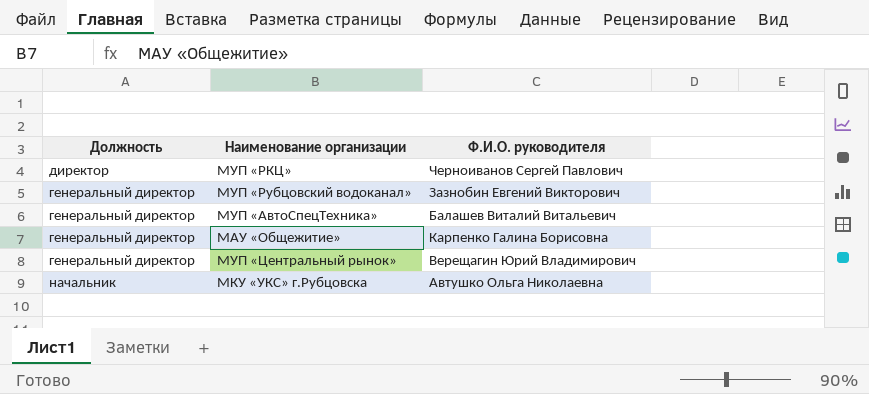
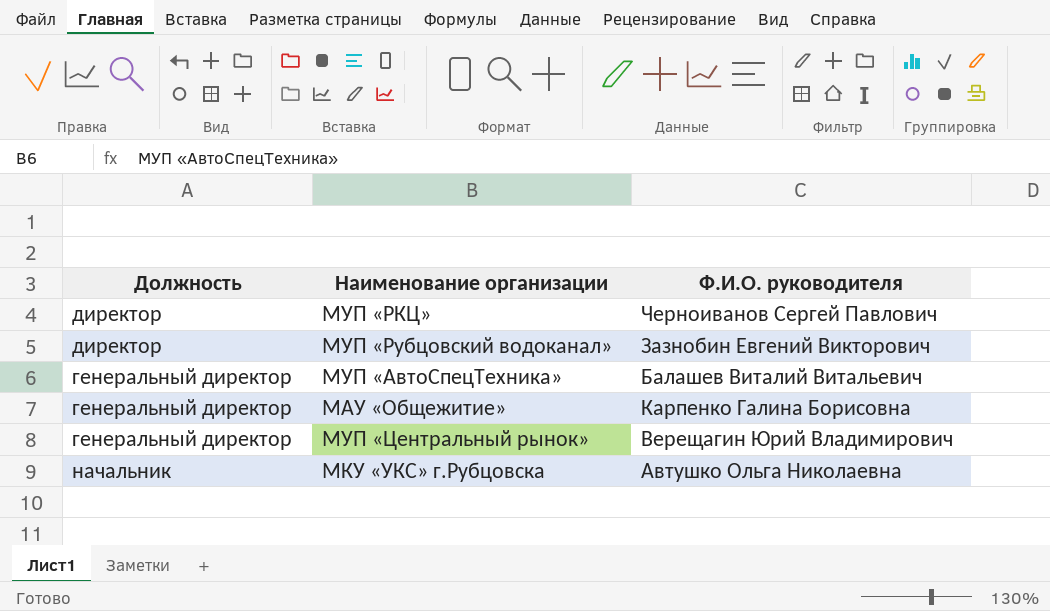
МУП «Рубцовский водоканал» | Должность: генеральный директор -> директор

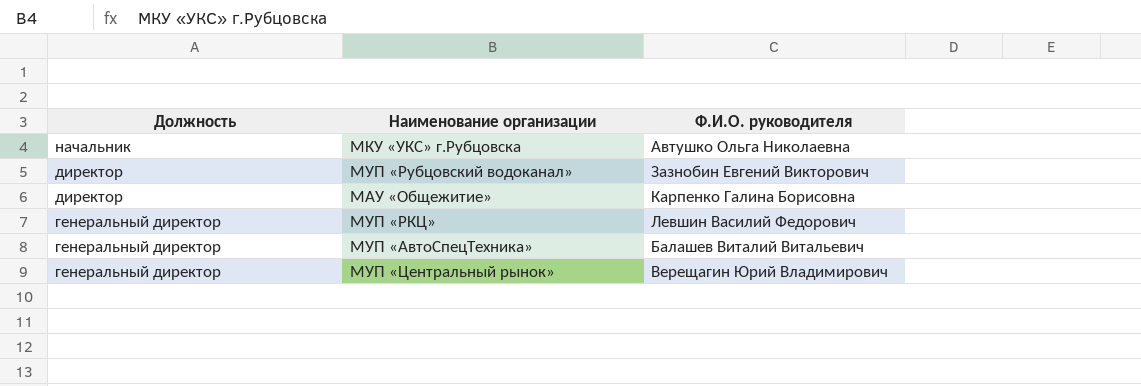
row order: none -> Должность descending
МАУ «Общежитие» | Должность: генеральный директор -> директор
МУП «РКЦ» | Должность: директор -> генеральный директор
МУП «РКЦ» | Ф.И.О. руководителя: Черноиванов Сергей Павлович -> Левшин Василий Федорович

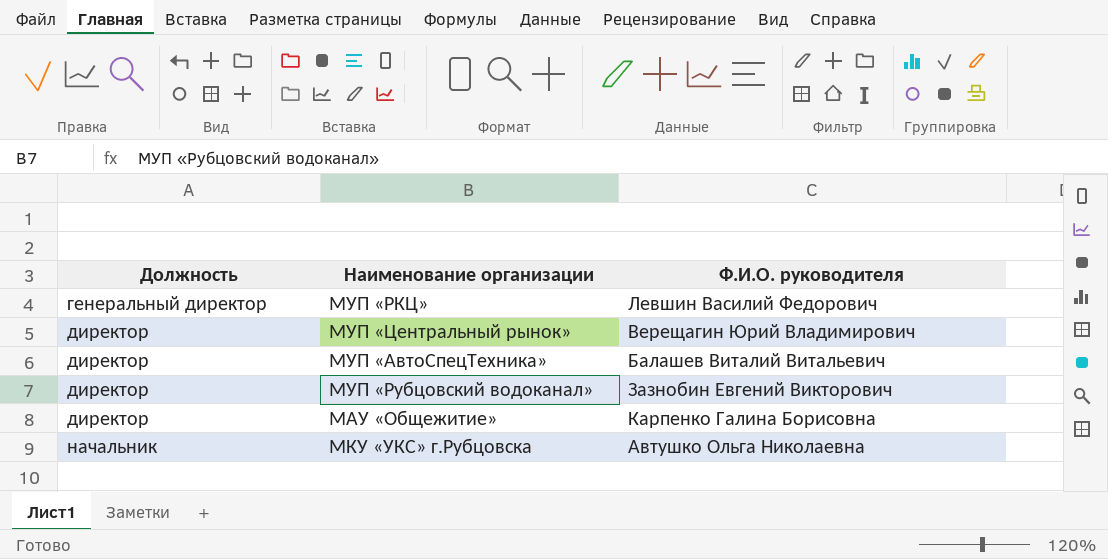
row order: Должность descending -> Должность ascending
МУП «Центральный рынок» | Должность: генеральный директор -> директор
МУП «АвтоСпецТехника» | Должность: генеральный директор -> директор

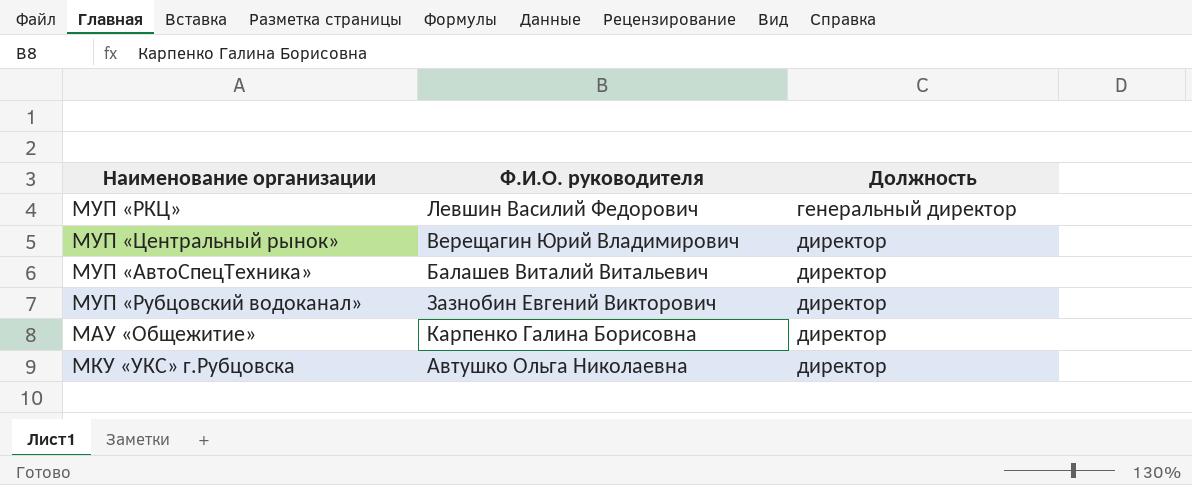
column Должность | position: 1 -> 3
МКУ «УКС» г.Рубцовска | Должность: начальник -> директор

